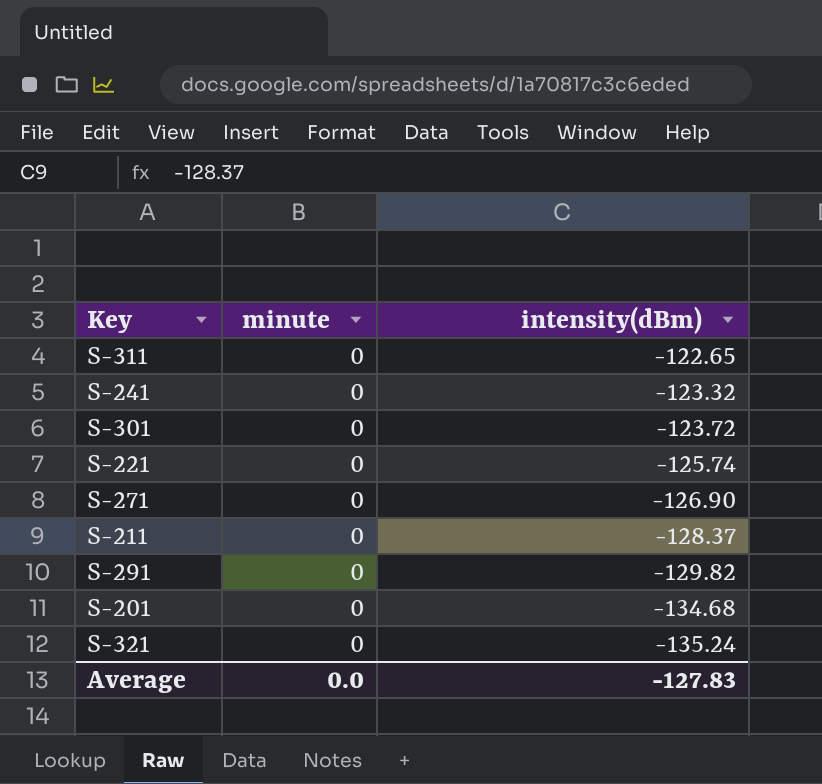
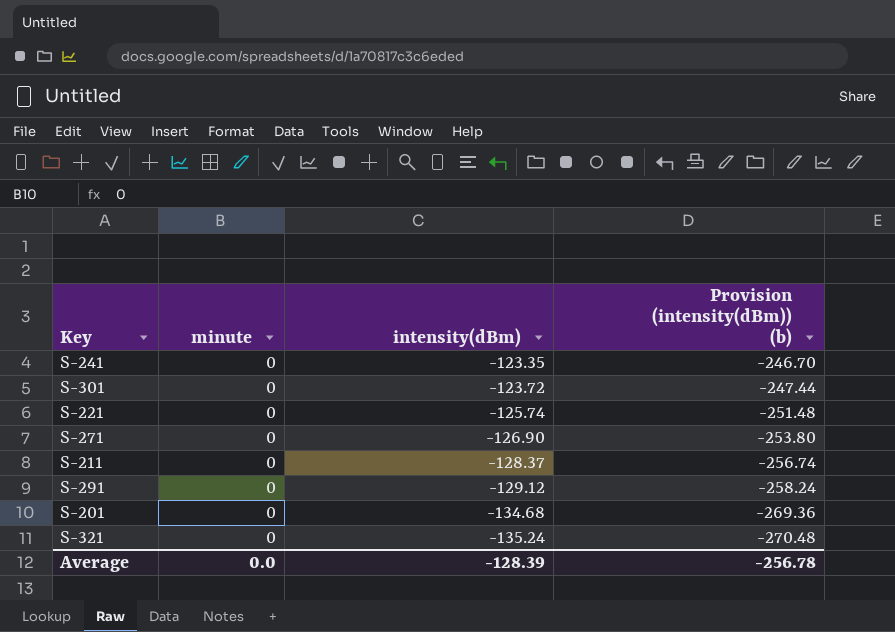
column Provision (intensity(dBm)) (b) | formula: none -> [intensity(dBm)] * 2
row S-311: 0 | -122.65 -> none
S-241 | intensity(dBm): -123.32 -> -123.35
S-291 | intensity(dBm): -129.82 -> -129.12
Average | intensity(dBm): -127.83 -> -128.39

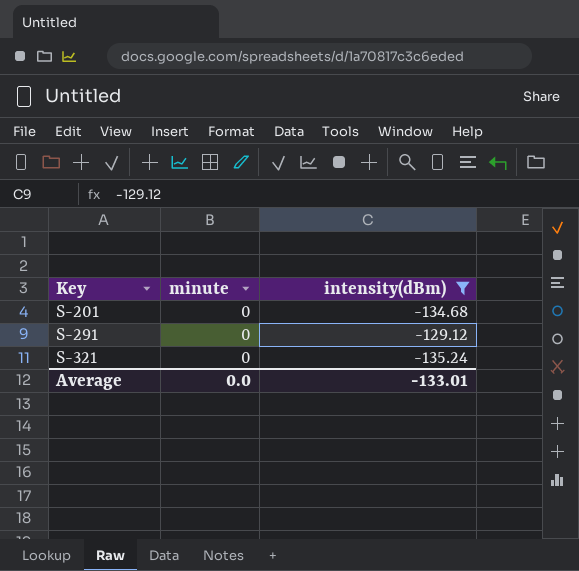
filter: none -> intensity(dBm) <= -129.12
row order: intensity(dBm) descending -> Key ascending
column Provision (intensity(dBm)) (b) | formula: [intensity(dBm)] * 2 -> none
Average | intensity(dBm): -128.39 -> -133.01

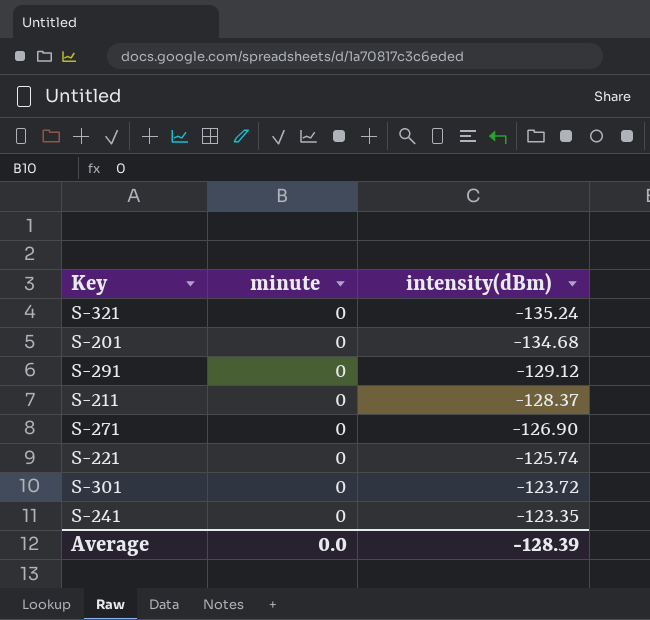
filter: intensity(dBm) <= -129.12 -> none
row order: Key ascending -> intensity(dBm) ascending
Average | intensity(dBm): -133.01 -> -128.39

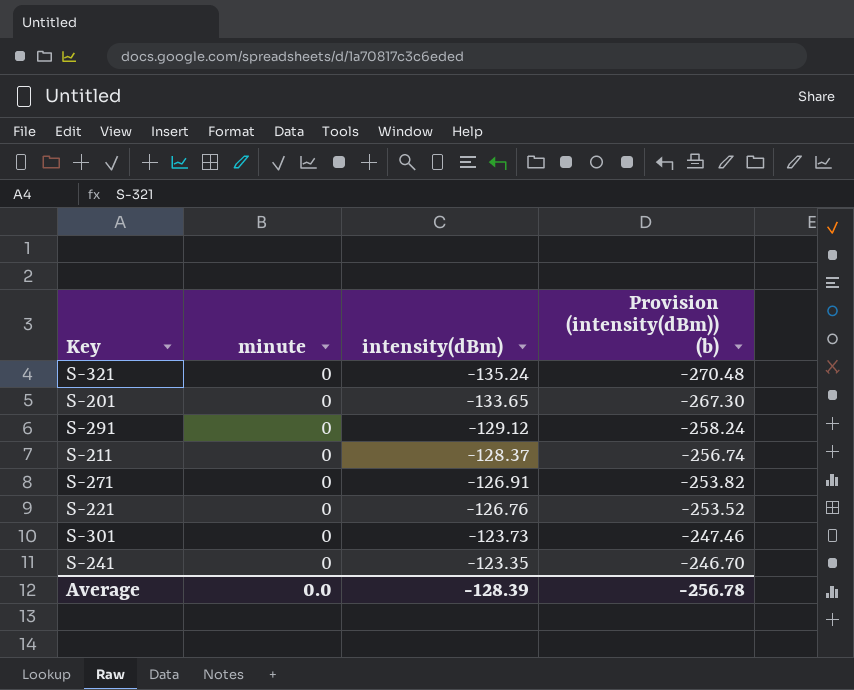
column Provision (intensity(dBm)) (b) | formula: none -> [intensity(dBm)] * 2
S-201 | intensity(dBm): -134.68 -> -133.65
S-271 | intensity(dBm): -126.90 -> -126.91
S-221 | intensity(dBm): -125.74 -> -126.76
S-301 | intensity(dBm): -123.72 -> -123.73

